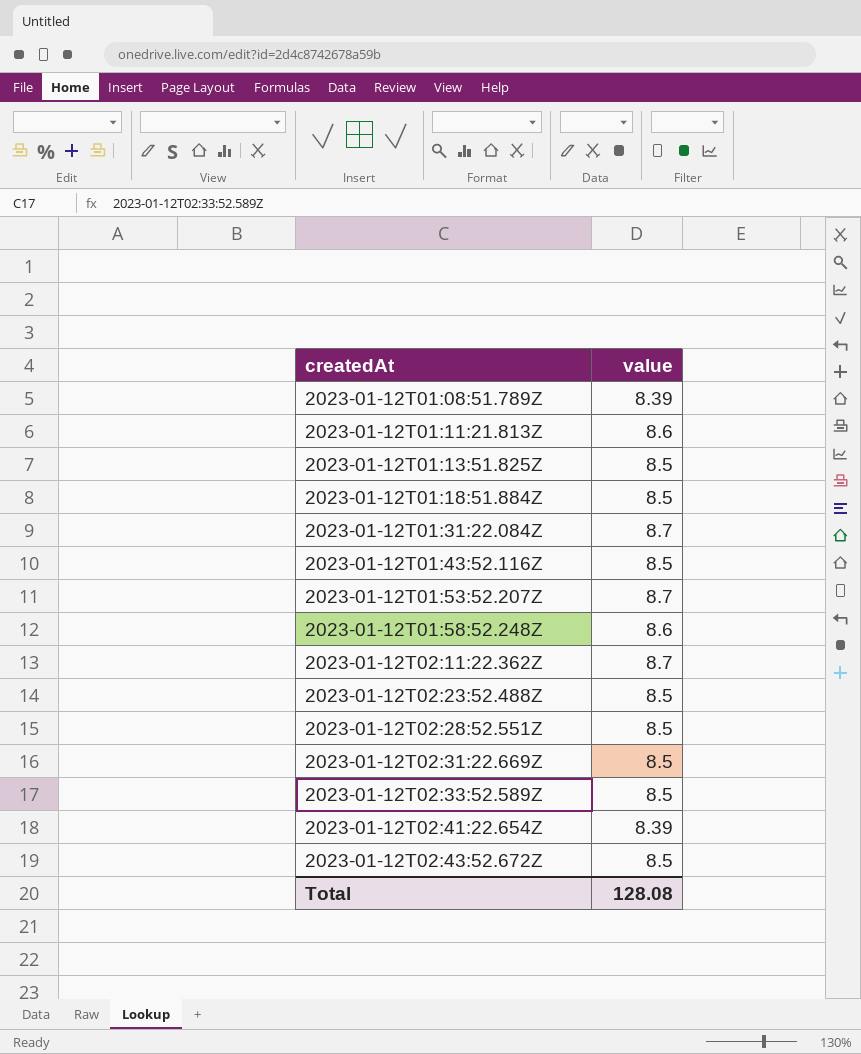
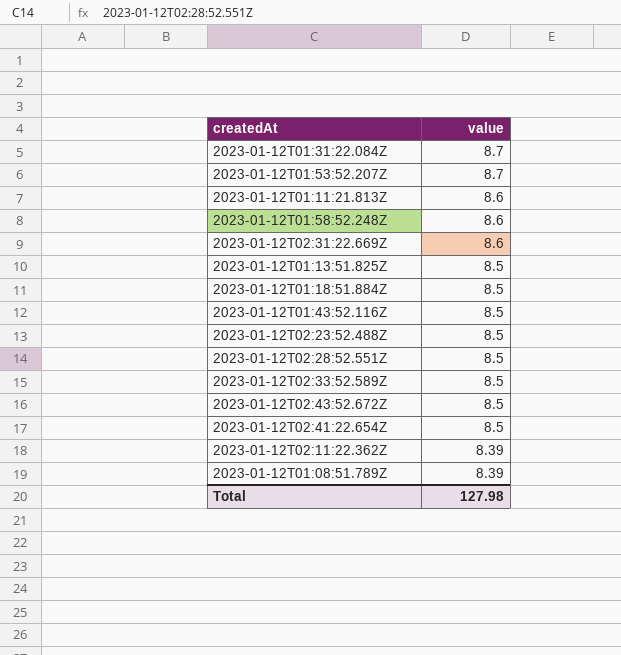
row order: createdAt ascending -> value descending
2023-01-12T02:31:22.669Z | value: 8.5 -> 8.6
2023-01-12T02:41:22.654Z | value: 8.39 -> 8.5
2023-01-12T02:11:22.362Z | value: 8.7 -> 8.39
Total | value: 128.08 -> 127.98

